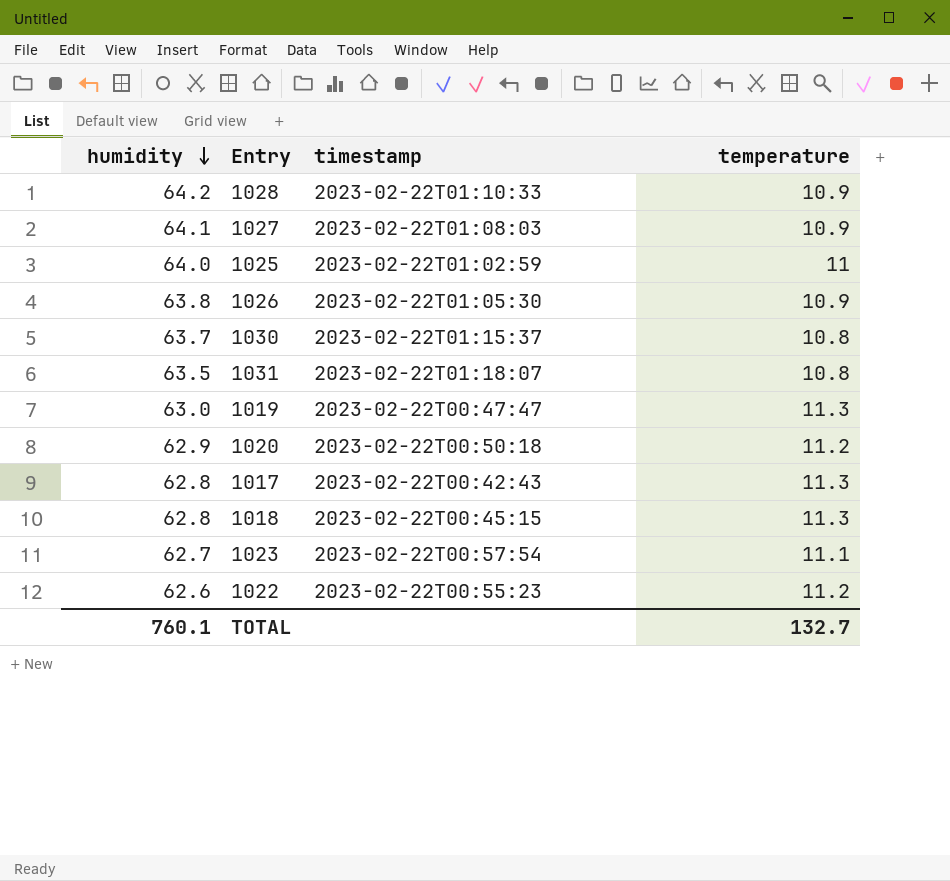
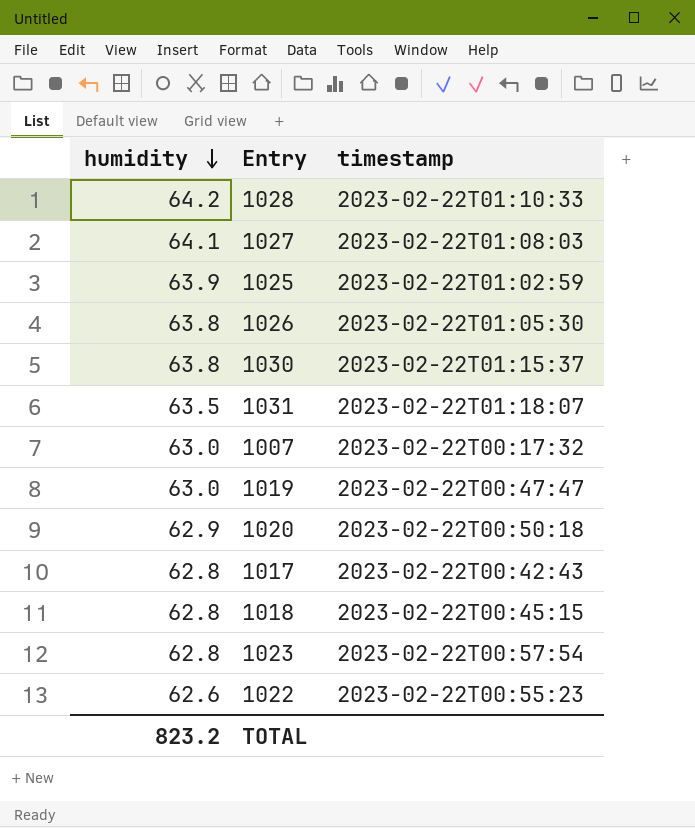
column temperature | position: 4 -> none
1025 | humidity: 64.0 -> 63.9
1030 | humidity: 63.7 -> 63.8
row 1007: none -> 63.0 | 2023-02-22T00:17:32
1023 | humidity: 62.7 -> 62.8
TOTAL | humidity: 760.1 -> 823.2

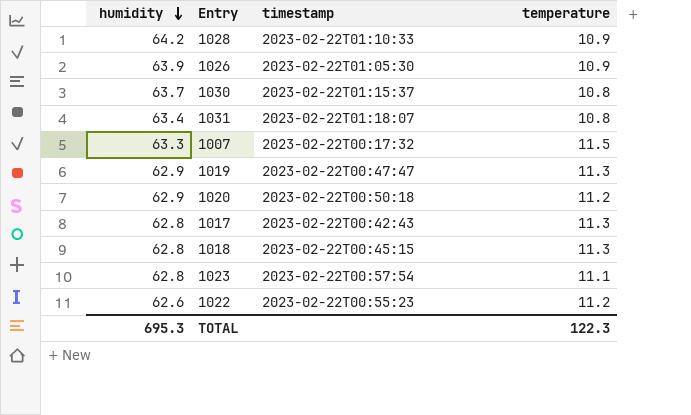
column temperature | position: none -> 4
row 1027: 64.1 | 2023-02-22T01:08:03 -> none
row 1025: 63.9 | 2023-02-22T01:02:59 -> none
1026 | humidity: 63.8 -> 63.9
1030 | humidity: 63.8 -> 63.7
1031 | humidity: 63.5 -> 63.4
1007 | humidity: 63.0 -> 63.3
1019 | humidity: 63.0 -> 62.9
TOTAL | humidity: 823.2 -> 695.3

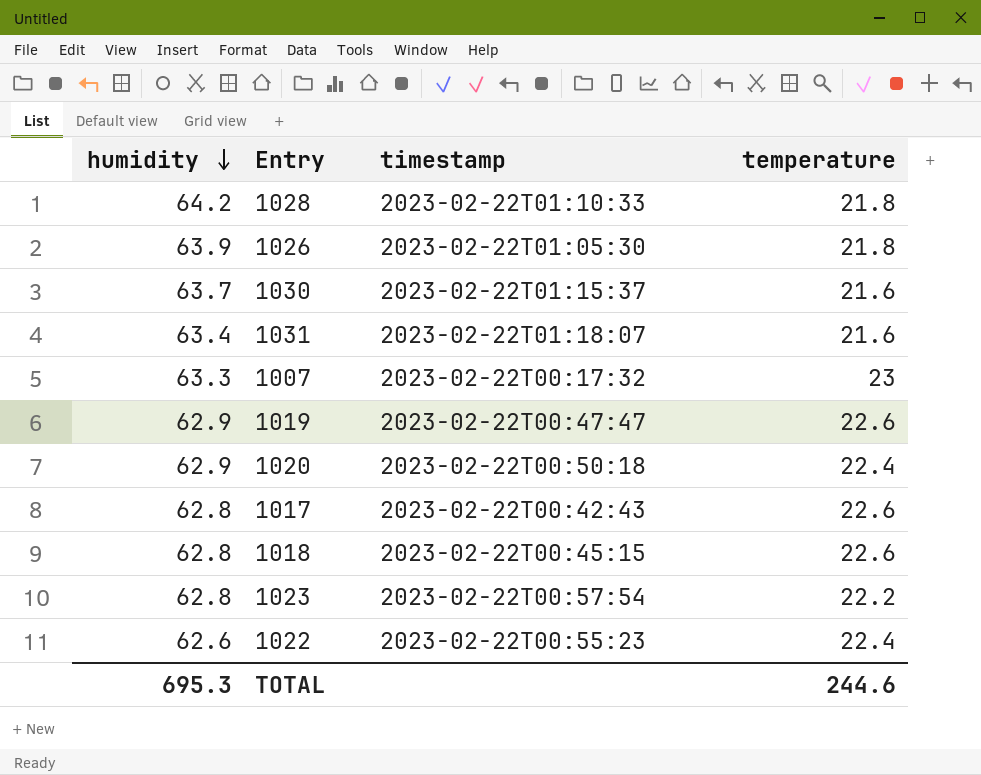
1028 | temperature: 10.9 -> 21.8
1026 | temperature: 10.9 -> 21.8
1030 | temperature: 10.8 -> 21.6
1031 | temperature: 10.8 -> 21.6
1007 | temperature: 11.5 -> 23
1019 | temperature: 11.3 -> 22.6
1020 | temperature: 11.2 -> 22.4
1017 | temperature: 11.3 -> 22.6
1018 | temperature: 11.3 -> 22.6
1023 | temperature: 11.1 -> 22.2
1022 | temperature: 11.2 -> 22.4
TOTAL | temperature: 122.3 -> 244.6

